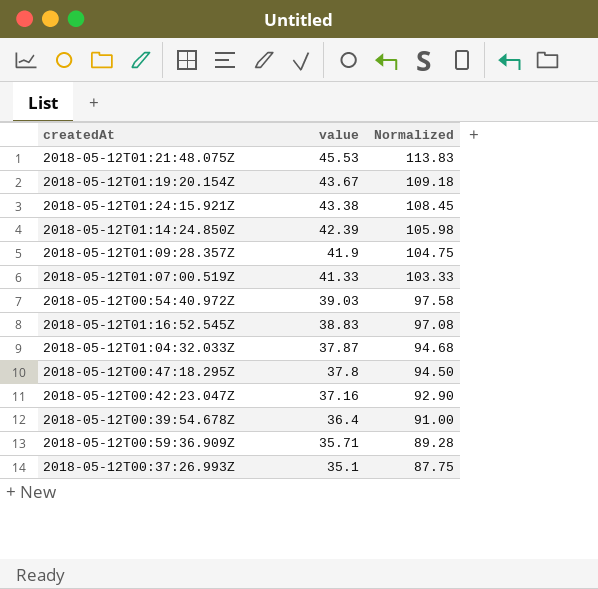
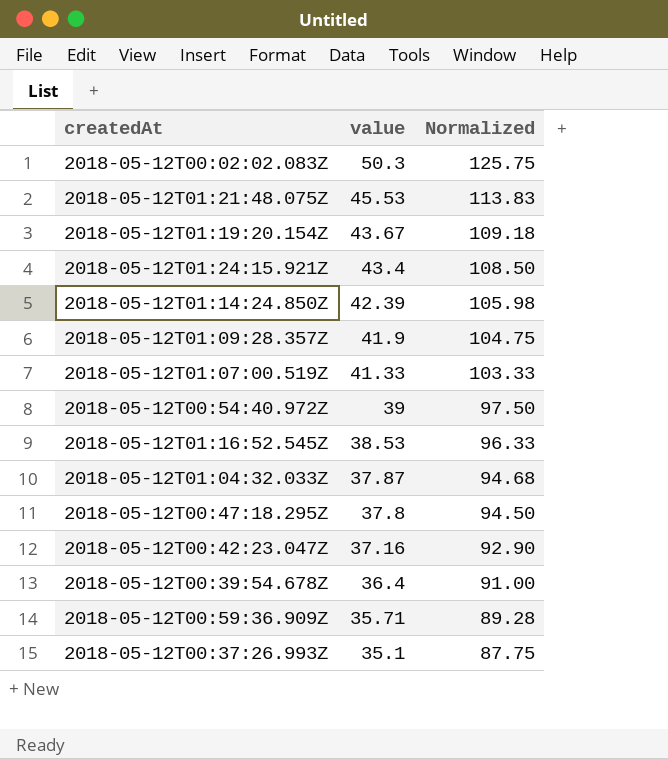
row 2018-05-12T00:02:02.083Z: none -> 50.3 | 125.75
2018-05-12T01:24:15.921Z | value: 43.38 -> 43.4
2018-05-12T01:24:15.921Z | Normalized: 108.45 -> 108.50
2018-05-12T00:54:40.972Z | value: 39.03 -> 39
2018-05-12T00:54:40.972Z | Normalized: 97.58 -> 97.50
2018-05-12T01:16:52.545Z | value: 38.83 -> 38.53
2018-05-12T01:16:52.545Z | Normalized: 97.08 -> 96.33

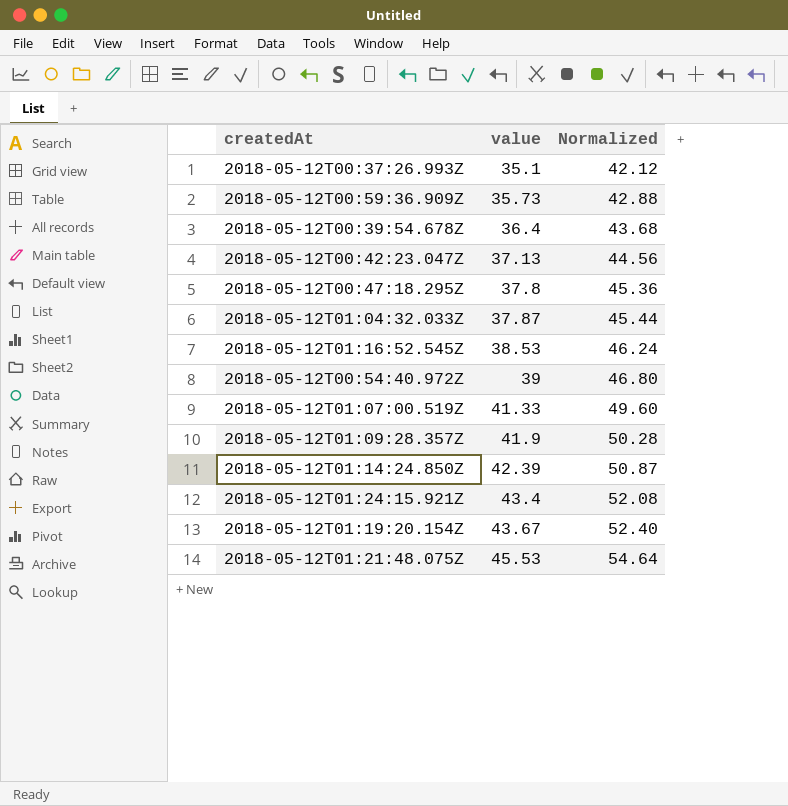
row order: value descending -> value ascending
column Normalized | formula: [value] * 2.5 -> [value] * 1.2
row 2018-05-12T00:02:02.083Z: 50.3 | 125.75 -> none
2018-05-12T00:59:36.909Z | value: 35.71 -> 35.73
2018-05-12T00:42:23.047Z | value: 37.16 -> 37.13

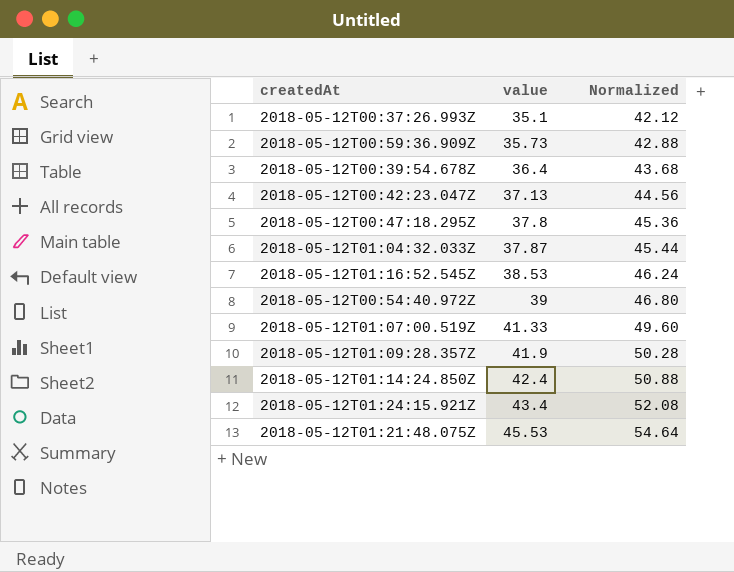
row 2018-05-12T01:19:20.154Z: 43.67 | 52.40 -> none
2018-05-12T01:14:24.850Z | value: 42.39 -> 42.4
2018-05-12T01:14:24.850Z | Normalized: 50.87 -> 50.88

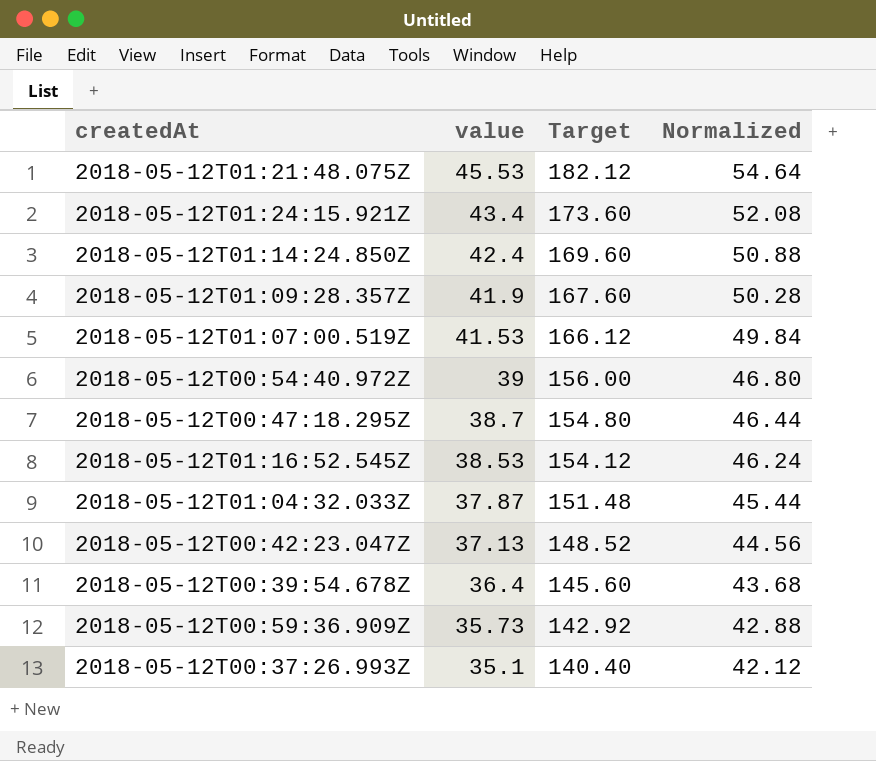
row order: value ascending -> value descending
column Target | formula: none -> [value] * 4
2018-05-12T01:07:00.519Z | value: 41.33 -> 41.53
2018-05-12T01:07:00.519Z | Normalized: 49.60 -> 49.84
2018-05-12T00:47:18.295Z | value: 37.8 -> 38.7
2018-05-12T00:47:18.295Z | Normalized: 45.36 -> 46.44

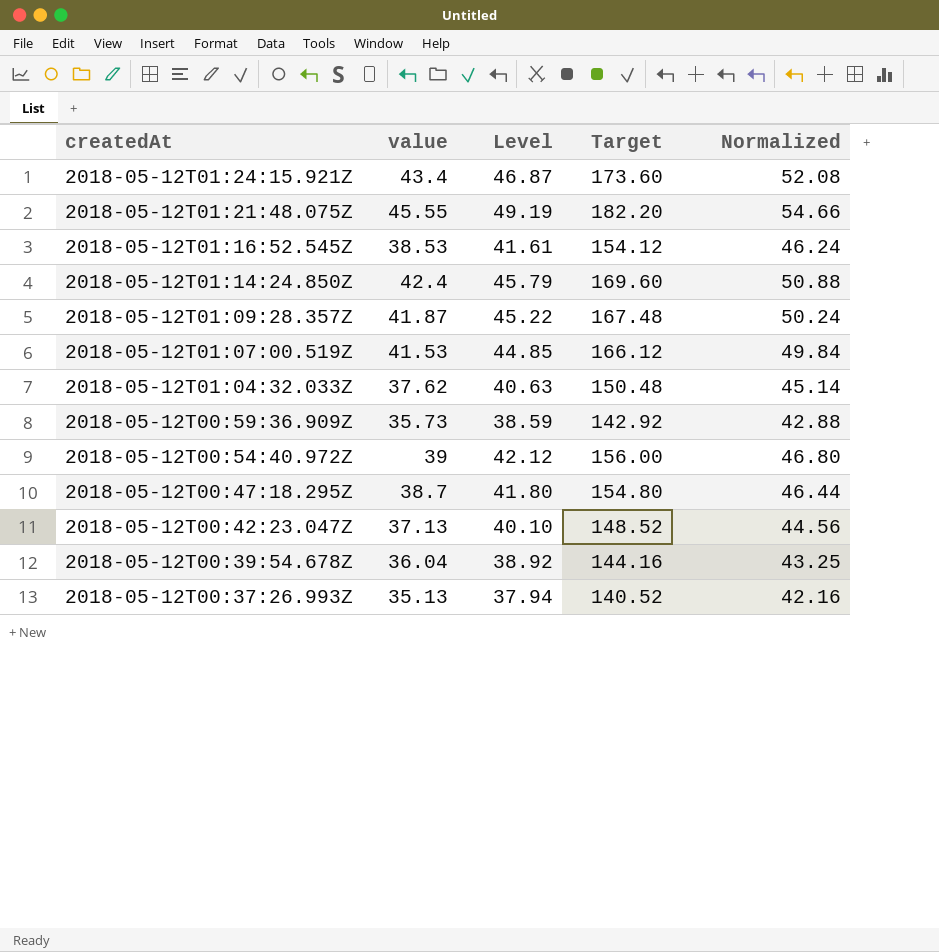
row order: value descending -> createdAt descending
column Level | formula: none -> [value] * 1.08
2018-05-12T01:21:48.075Z | value: 45.53 -> 45.55
2018-05-12T01:21:48.075Z | Target: 182.12 -> 182.20
2018-05-12T01:21:48.075Z | Normalized: 54.64 -> 54.66
2018-05-12T01:09:28.357Z | value: 41.9 -> 41.87
2018-05-12T01:09:28.357Z | Target: 167.60 -> 167.48
2018-05-12T01:09:28.357Z | Normalized: 50.28 -> 50.24
2018-05-12T01:04:32.033Z | value: 37.87 -> 37.62
2018-05-12T01:04:32.033Z | Target: 151.48 -> 150.48
2018-05-12T01:04:32.033Z | Normalized: 45.44 -> 45.14
2018-05-12T00:39:54.678Z | value: 36.4 -> 36.04
2018-05-12T00:39:54.678Z | Target: 145.60 -> 144.16
2018-05-12T00:39:54.678Z | Normalized: 43.68 -> 43.25
2018-05-12T00:37:26.993Z | value: 35.1 -> 35.13
2018-05-12T00:37:26.993Z | Target: 140.40 -> 140.52
2018-05-12T00:37:26.993Z | Normalized: 42.12 -> 42.16

